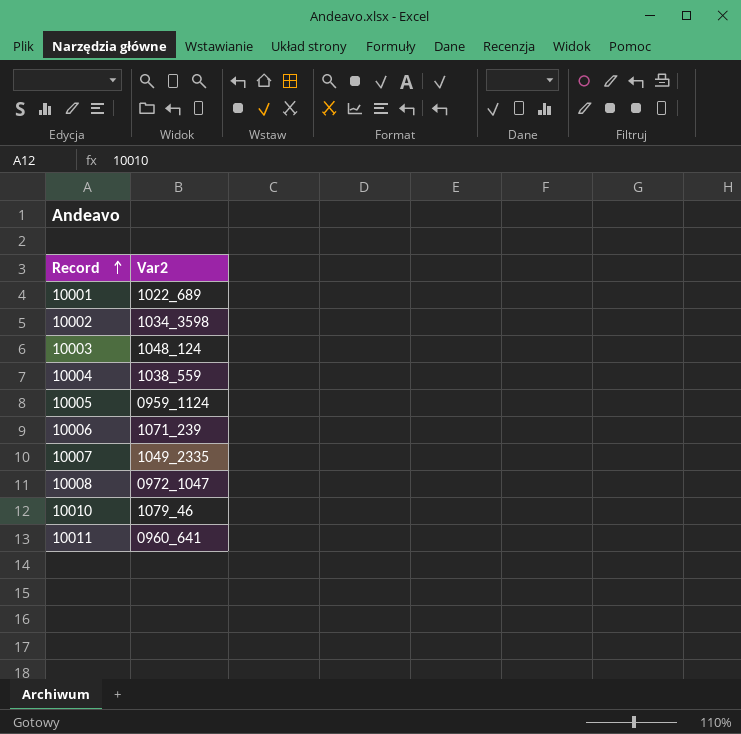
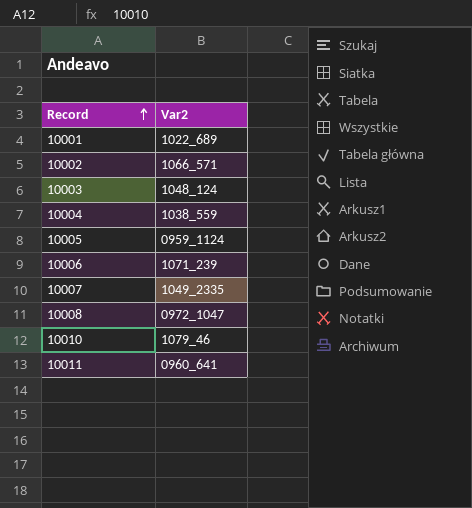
10002 | Var2: 1034_3598 -> 1066_571

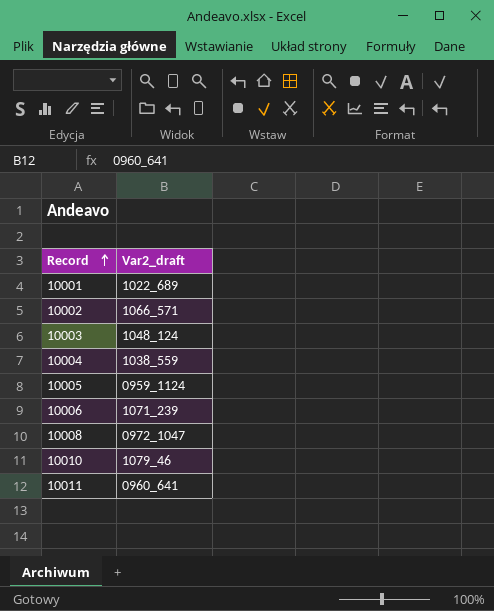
column name: Var2 -> Var2_draft
row 10007: 1049_2335 -> none

